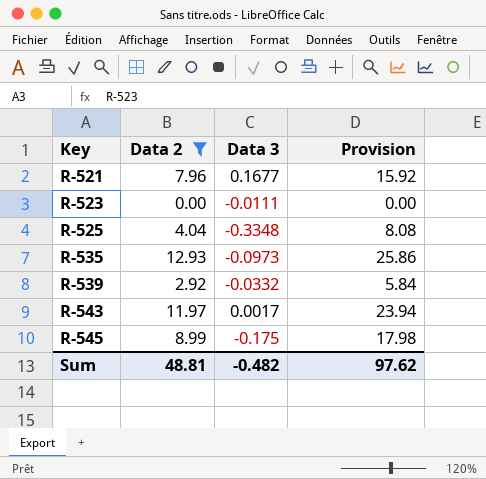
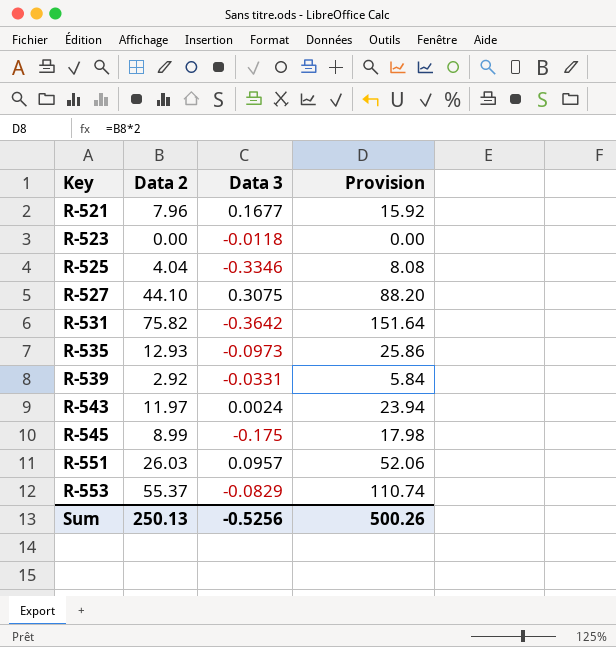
filter: Data 2 <= 12.93 -> none
R-523 | Data 3: -0.0111 -> -0.0118
R-525 | Data 3: -0.3348 -> -0.3346
R-539 | Data 3: -0.0332 -> -0.0331
R-543 | Data 3: 0.0017 -> 0.0024
Sum | Data 2: 48.81 -> 250.13
Sum | Data 3: -0.482 -> -0.5256
Sum | Provision: 97.62 -> 500.26

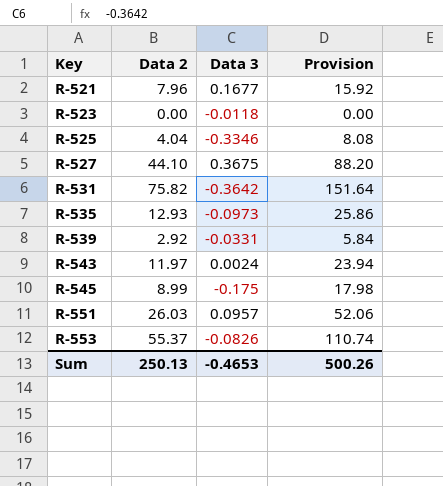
R-527 | Data 3: 0.3075 -> 0.3675
R-553 | Data 3: -0.0829 -> -0.0826
Sum | Data 3: -0.5256 -> -0.4653

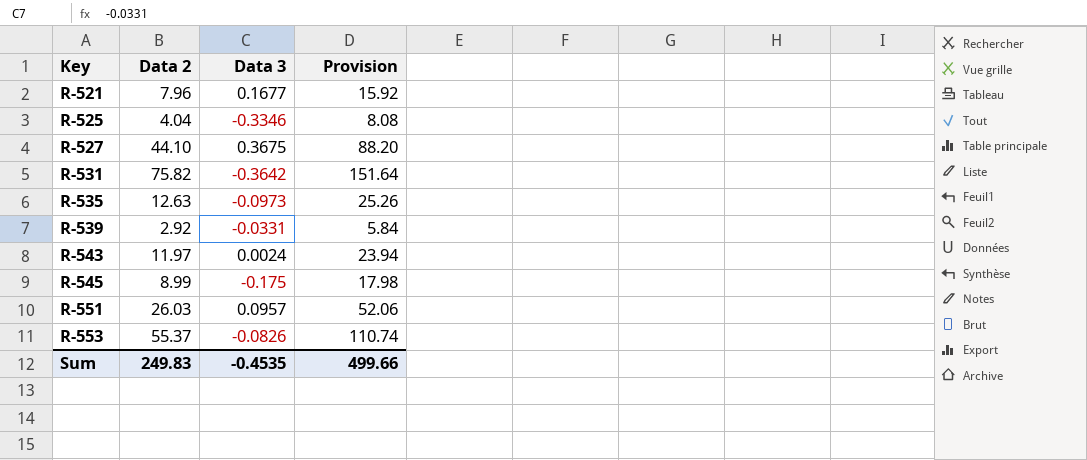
row R-523: 0.00 | -0.0118 | 0.00 -> none
R-535 | Data 2: 12.93 -> 12.63
R-535 | Provision: 25.86 -> 25.26
Sum | Data 2: 250.13 -> 249.83
Sum | Data 3: -0.4653 -> -0.4535
Sum | Provision: 500.26 -> 499.66

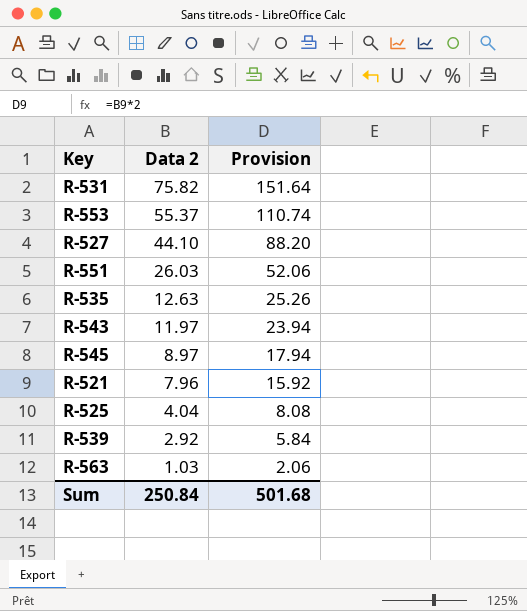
row order: Key ascending -> Data 2 descending
column Data 3 | position: 3 -> none
R-545 | Data 2: 8.99 -> 8.97
R-545 | Provision: 17.98 -> 17.94
row R-563: none -> 1.03 | 2.06
Sum | Data 2: 249.83 -> 250.84
Sum | Provision: 499.66 -> 501.68

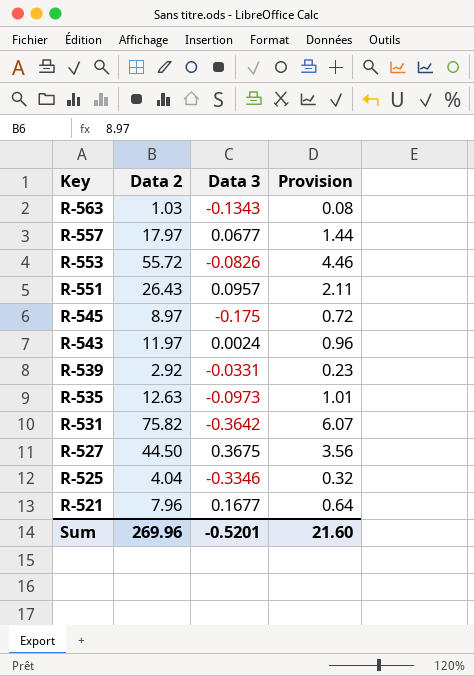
row order: Data 2 descending -> Key descending
column Data 3 | position: none -> 3
column Provision | formula: [Data 2] * 2 -> [Data 2] * 0.08
row R-557: none -> 17.97 | 0.0677 | 1.44
R-553 | Data 2: 55.37 -> 55.72
R-551 | Data 2: 26.03 -> 26.43
R-527 | Data 2: 44.10 -> 44.50
Sum | Data 2: 250.84 -> 269.96
Sum | Provision: 501.68 -> 21.60

